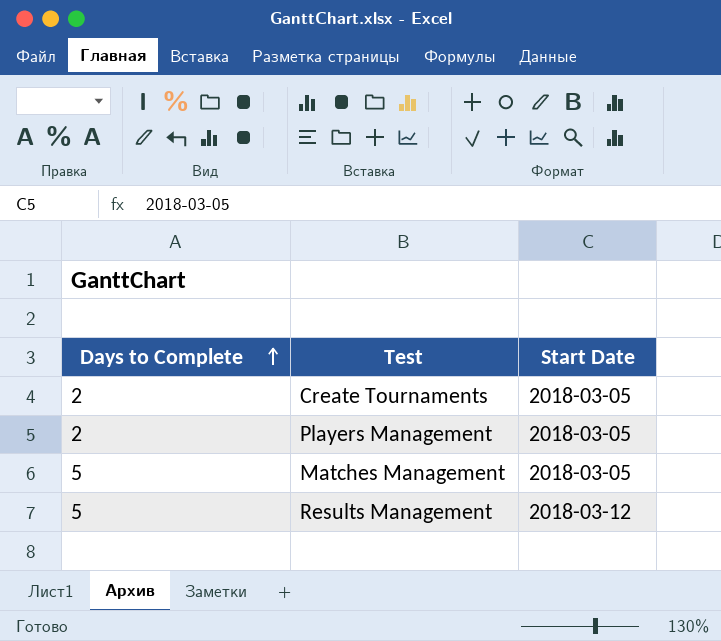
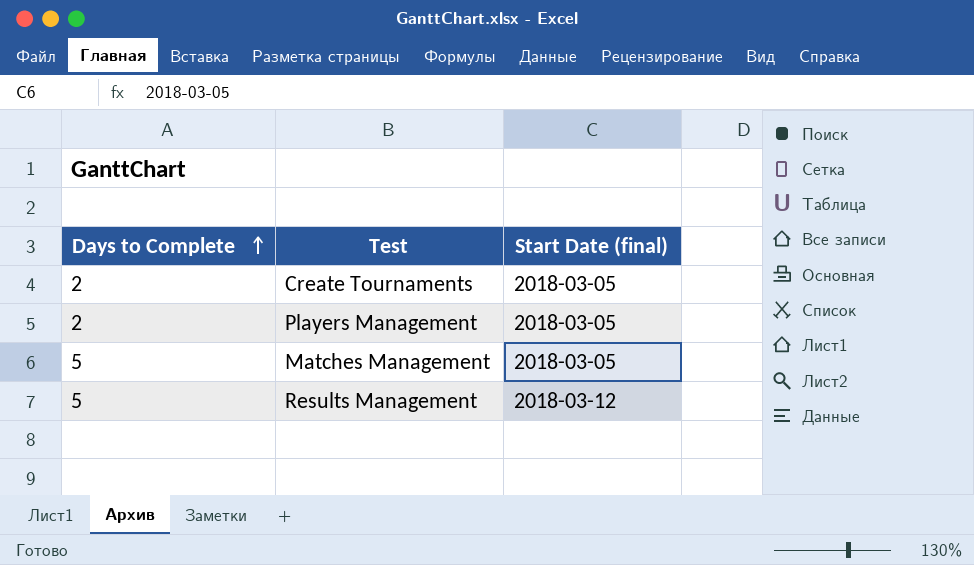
column name: Start Date -> Start Date (final)

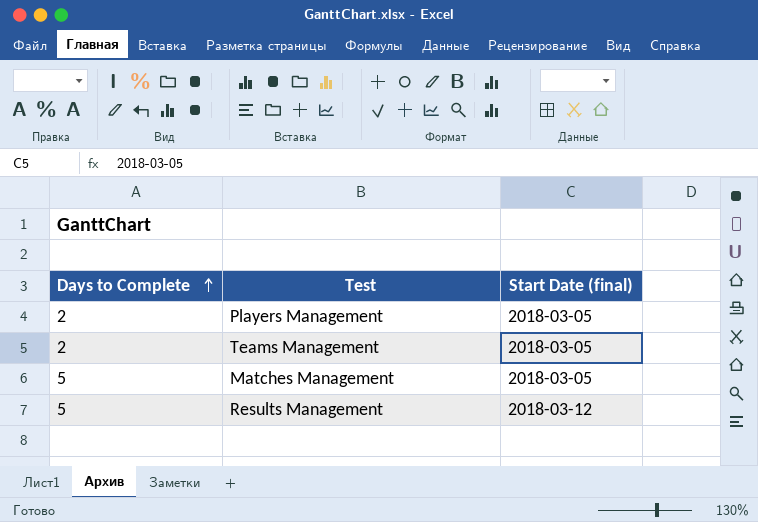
row Create Tournaments: 2 | 2018-03-05 -> none
row Teams Management: none -> 2 | 2018-03-05

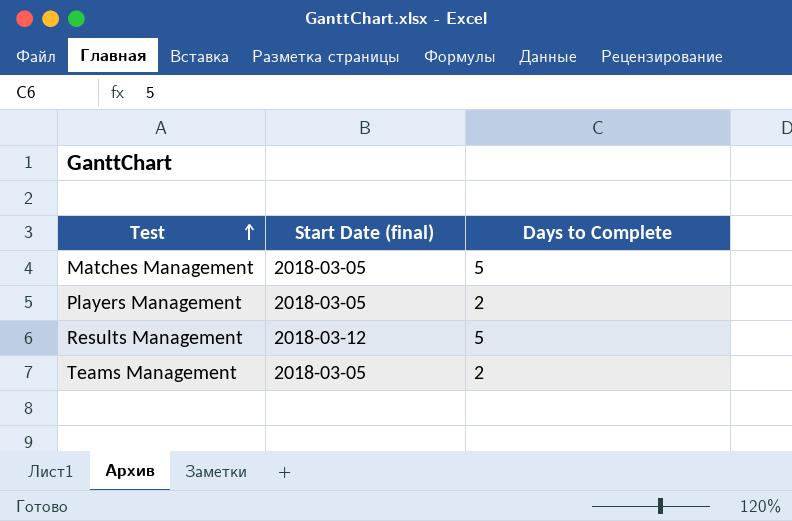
row order: Days to Complete ascending -> Test ascending
column Days to Complete | position: 1 -> 3

